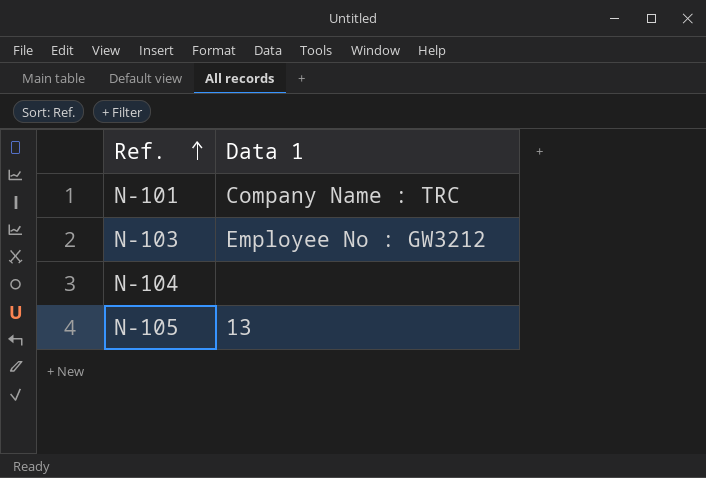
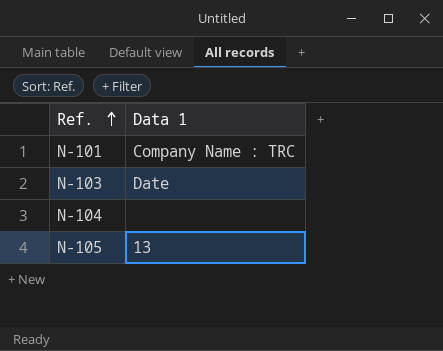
N-103 | Data 1: Employee No : GW3212 -> Date

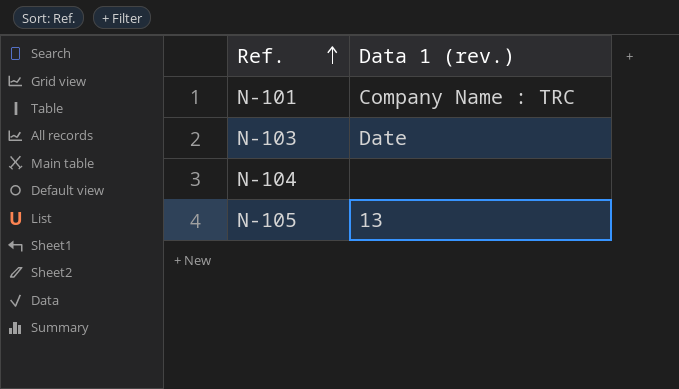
column name: Data 1 -> Data 1 (rev.)

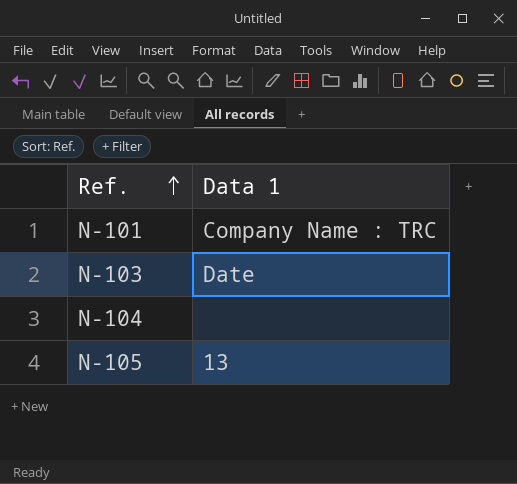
column name: Data 1 (rev.) -> Data 1

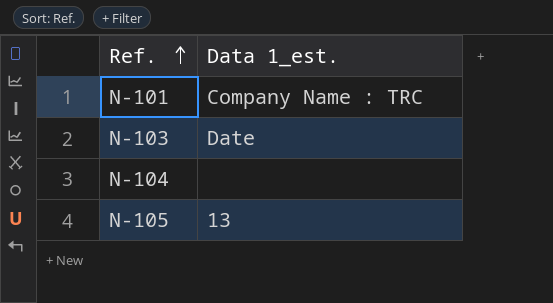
column name: Data 1 -> Data 1_est.

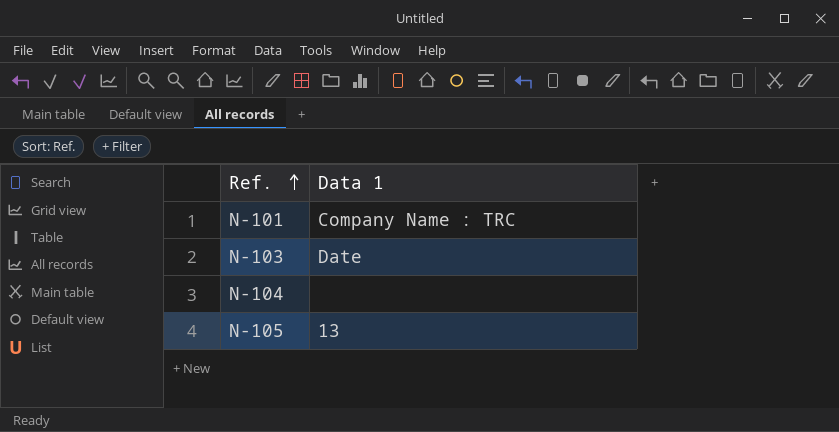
column name: Data 1_est. -> Data 1

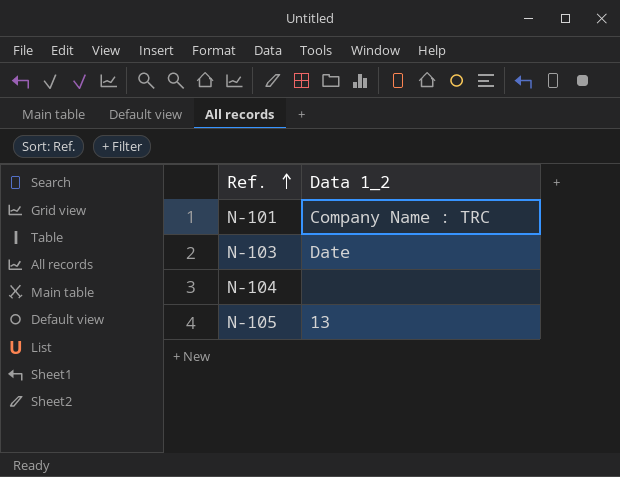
column name: Data 1 -> Data 1_2

